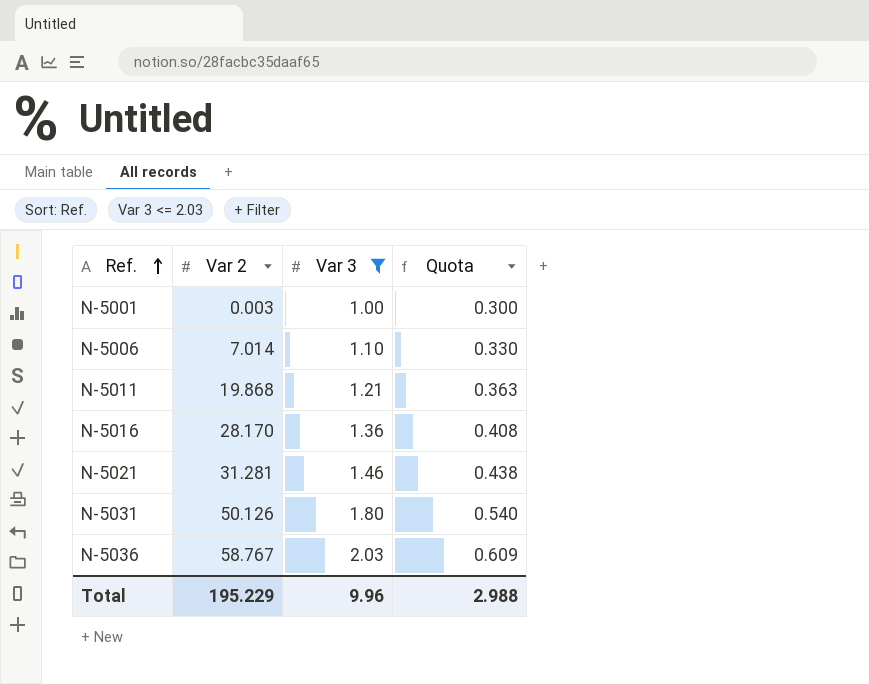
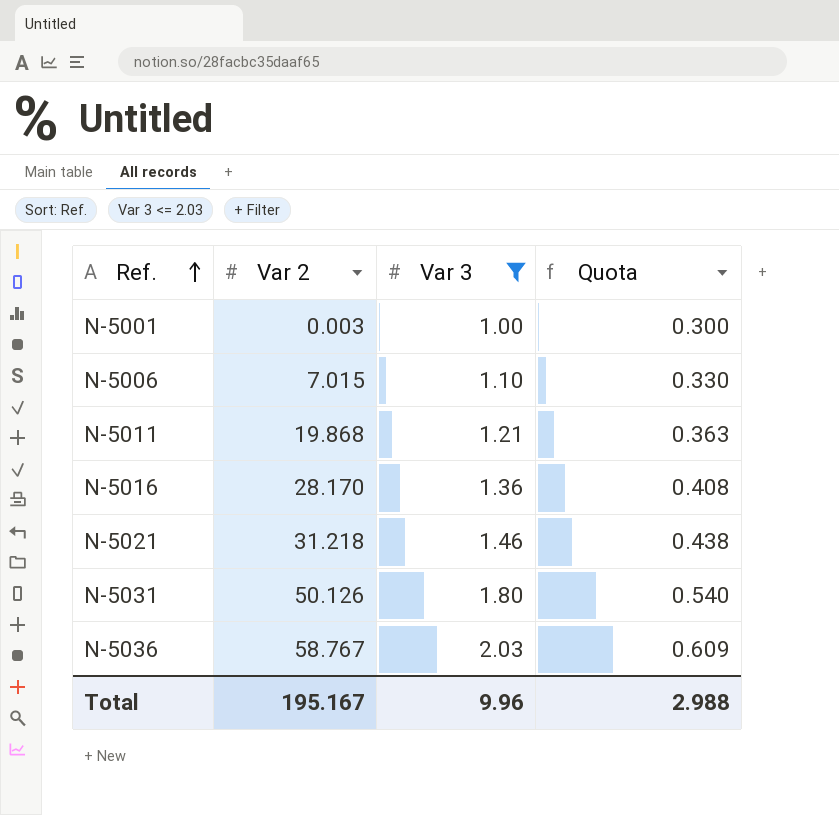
N-5006 | Var 2: 7.014 -> 7.015
N-5021 | Var 2: 31.281 -> 31.218
Total | Var 2: 195.229 -> 195.167

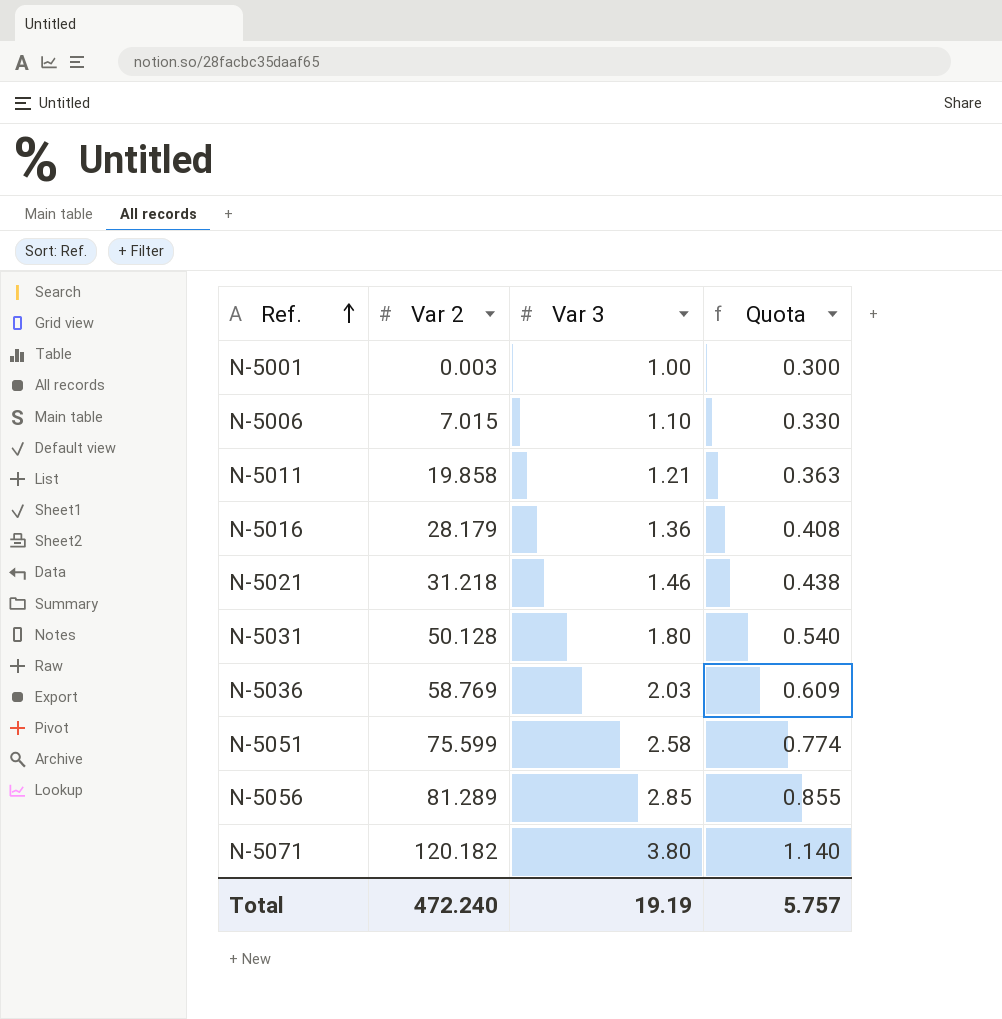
filter: Var 3 <= 2.03 -> none
N-5011 | Var 2: 19.868 -> 19.858
N-5016 | Var 2: 28.170 -> 28.179
N-5031 | Var 2: 50.126 -> 50.128
N-5036 | Var 2: 58.767 -> 58.769
Total | Var 2: 195.167 -> 472.240
Total | Var 3: 9.96 -> 19.19
Total | Quota: 2.988 -> 5.757

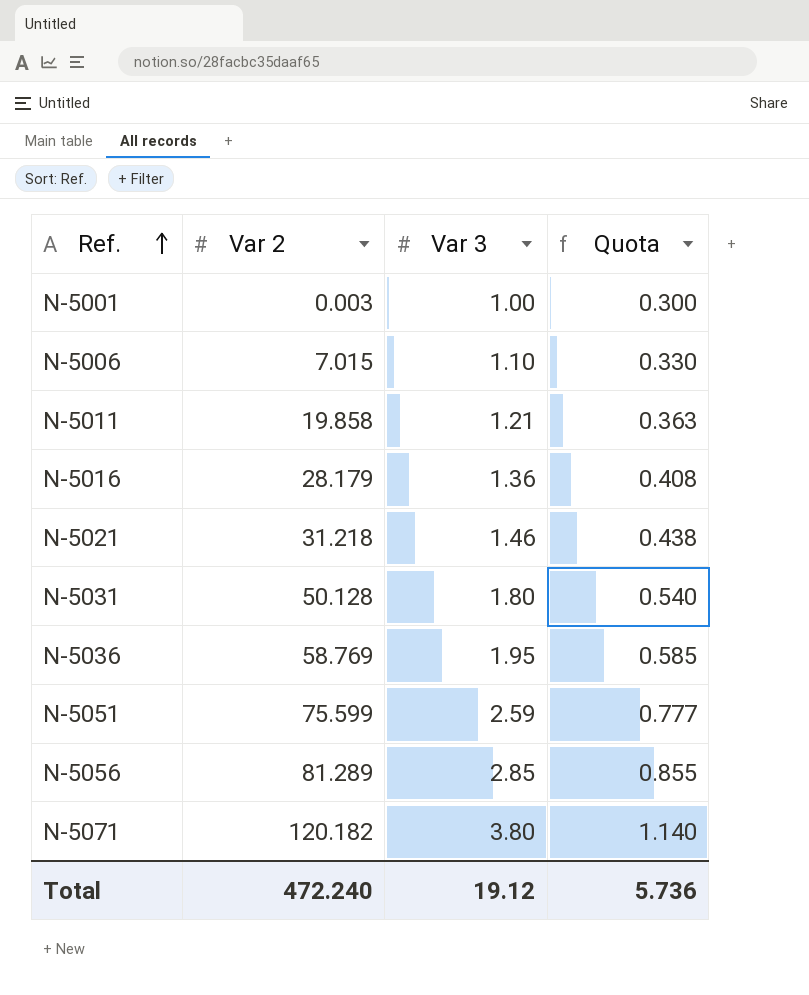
N-5036 | Var 3: 2.03 -> 1.95
N-5036 | Quota: 0.609 -> 0.585
N-5051 | Var 3: 2.58 -> 2.59
N-5051 | Quota: 0.774 -> 0.777
Total | Var 3: 19.19 -> 19.12
Total | Quota: 5.757 -> 5.736

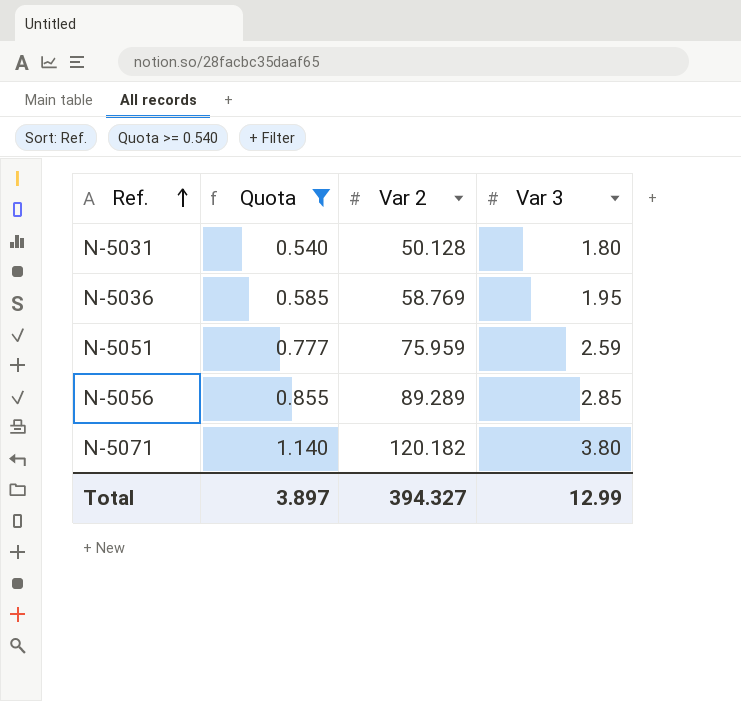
filter: none -> Quota >= 0.540
column Quota | position: 4 -> 2
N-5051 | Var 2: 75.599 -> 75.959
N-5056 | Var 2: 81.289 -> 89.289
Total | Quota: 5.736 -> 3.897
Total | Var 2: 472.240 -> 394.327
Total | Var 3: 19.12 -> 12.99

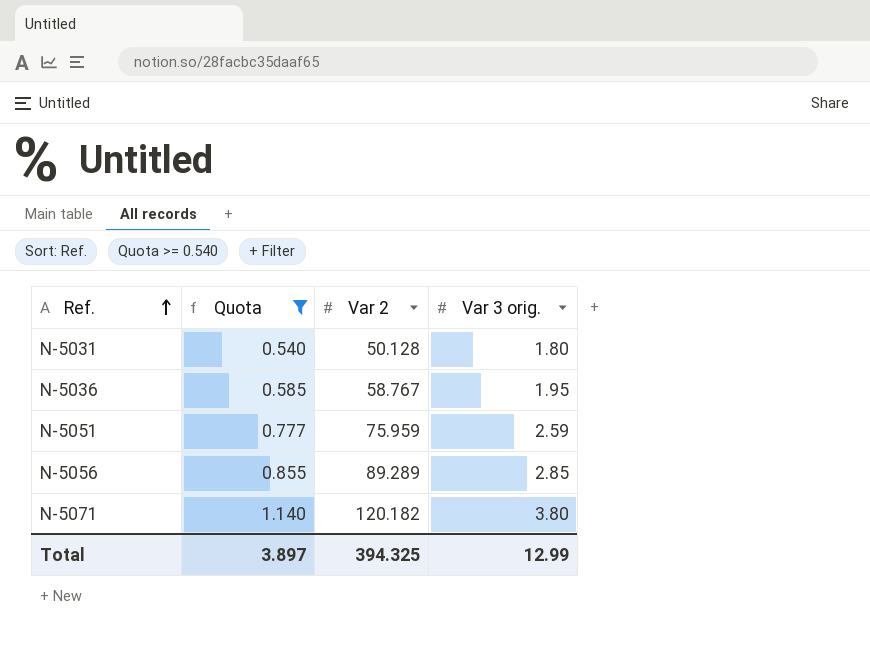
column name: Var 3 -> Var 3 orig.
N-5036 | Var 2: 58.769 -> 58.767
Total | Var 2: 394.327 -> 394.325

